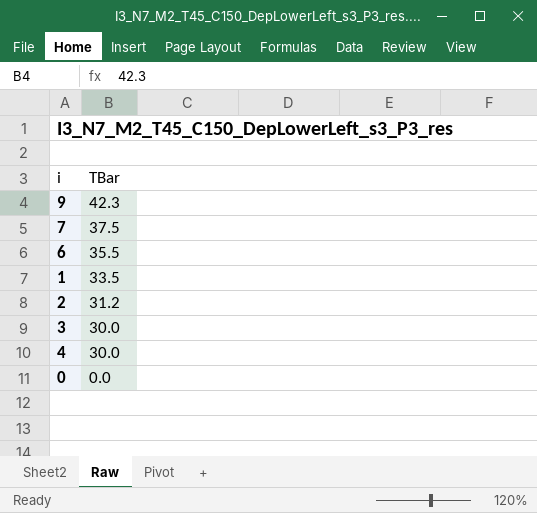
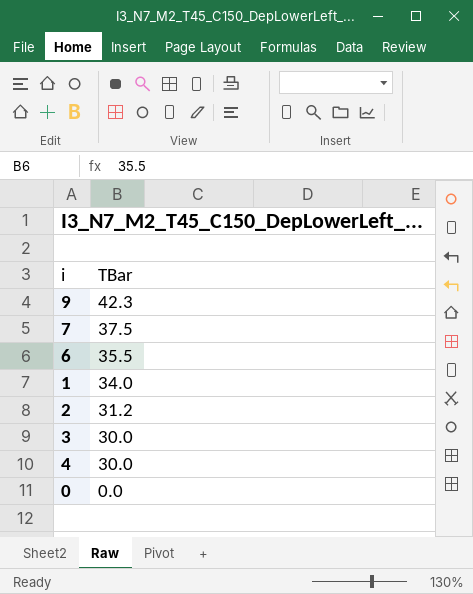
1 | TBar: 33.5 -> 34.0

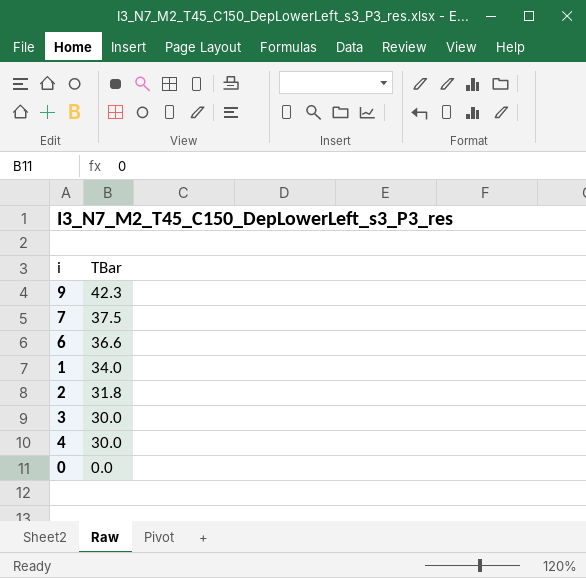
6 | TBar: 35.5 -> 36.6
2 | TBar: 31.2 -> 31.8

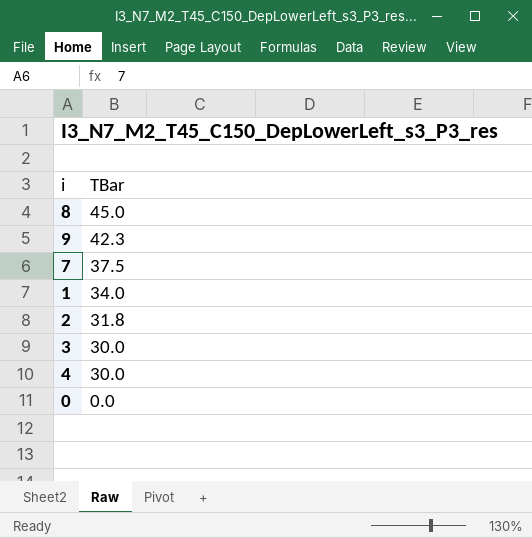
row 6: 36.6 -> none
row 8: none -> 45.0

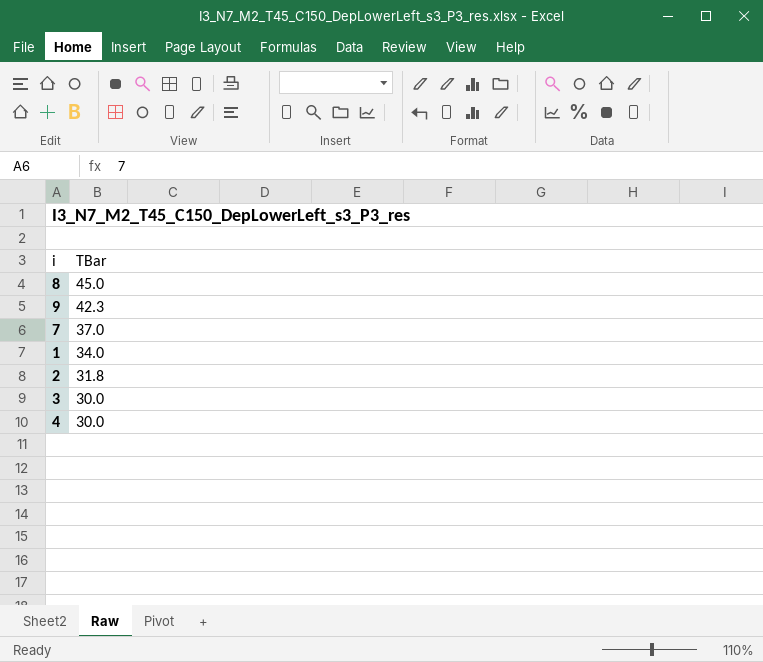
row 0: 0.0 -> none
7 | TBar: 37.5 -> 37.0

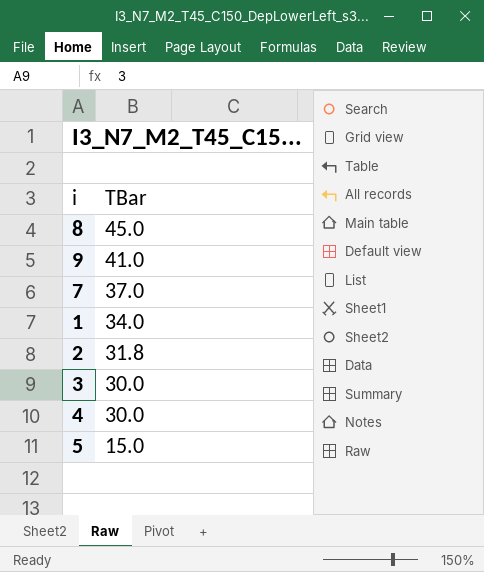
9 | TBar: 42.3 -> 41.0
row 5: none -> 15.0

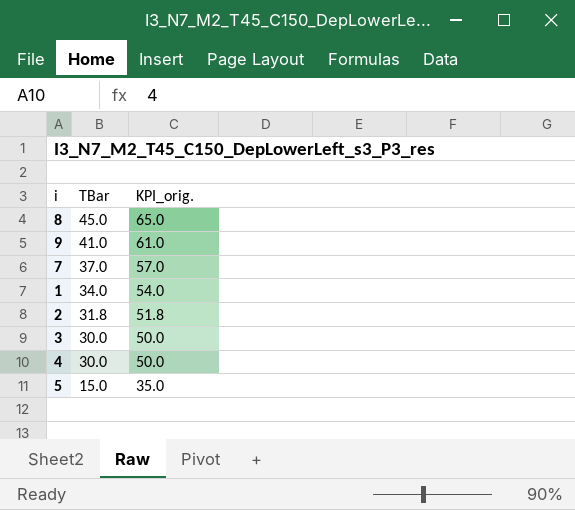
column KPI_orig. | formula: none -> [TBar] + 20

